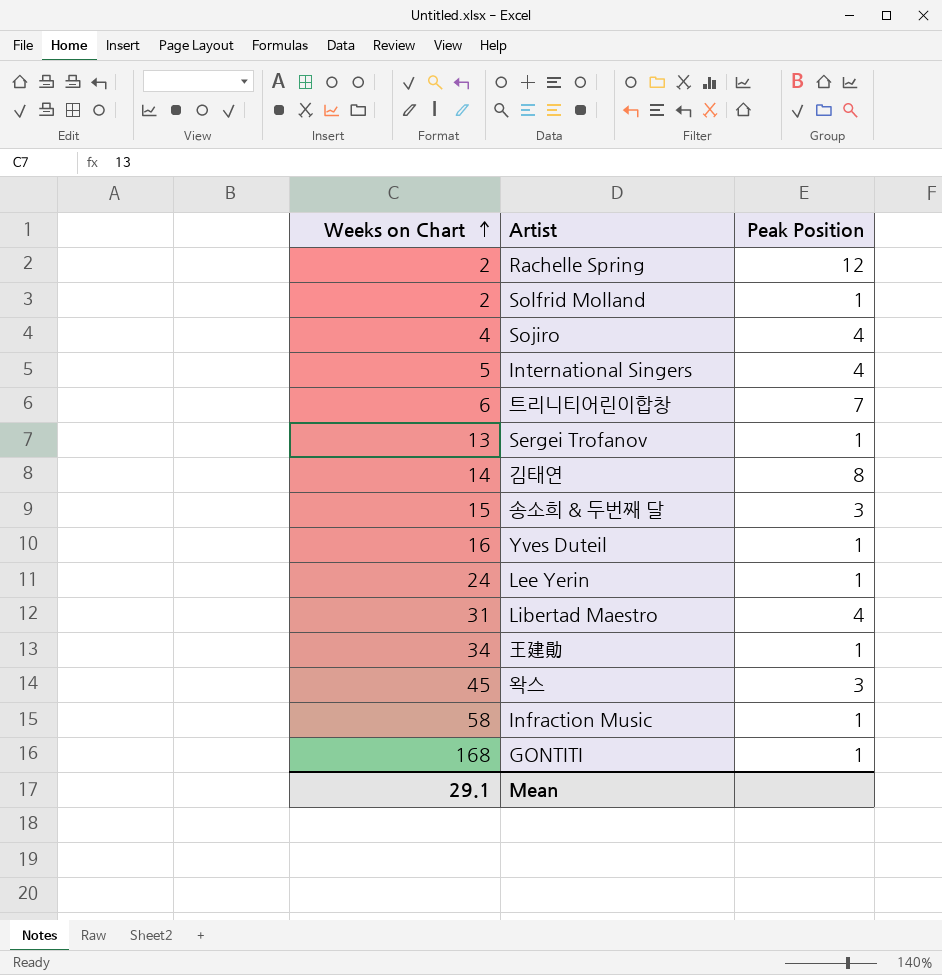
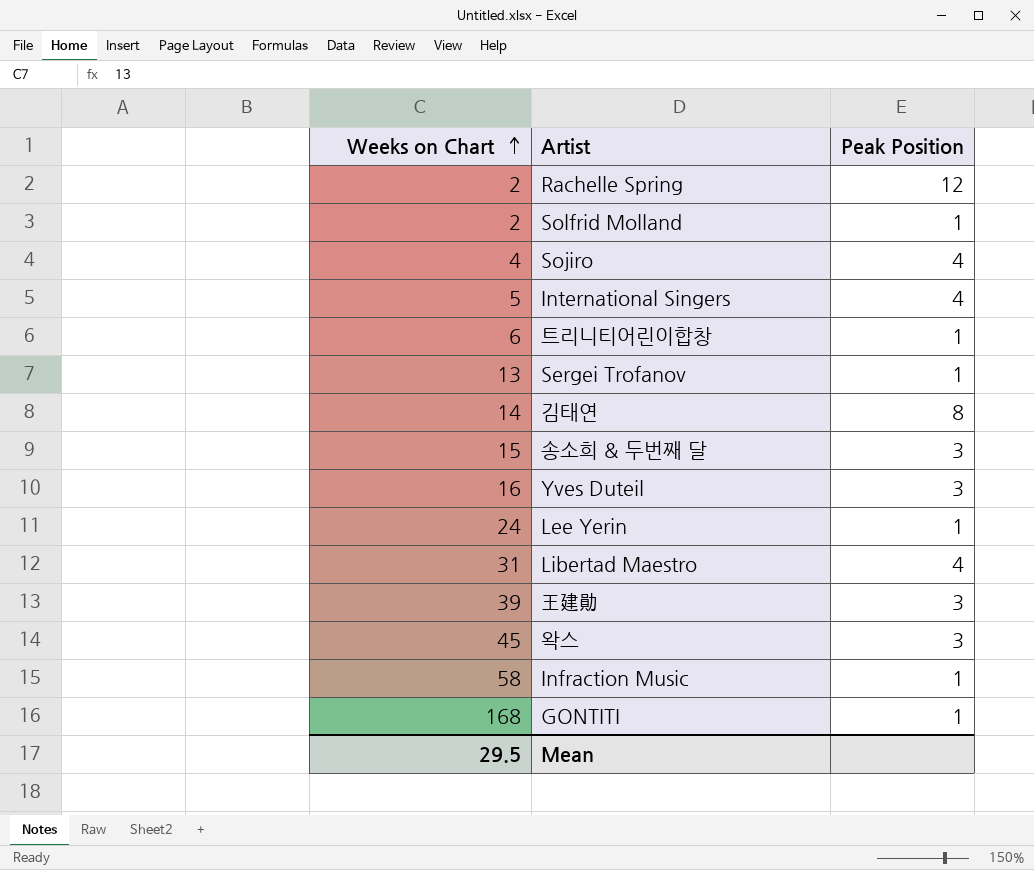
트리니티어린이합창 | Peak Position: 7 -> 1
Yves Duteil | Peak Position: 1 -> 3
王建勛 | Weeks on Chart: 34 -> 39
王建勛 | Peak Position: 1 -> 3
Mean | Weeks on Chart: 29.1 -> 29.5

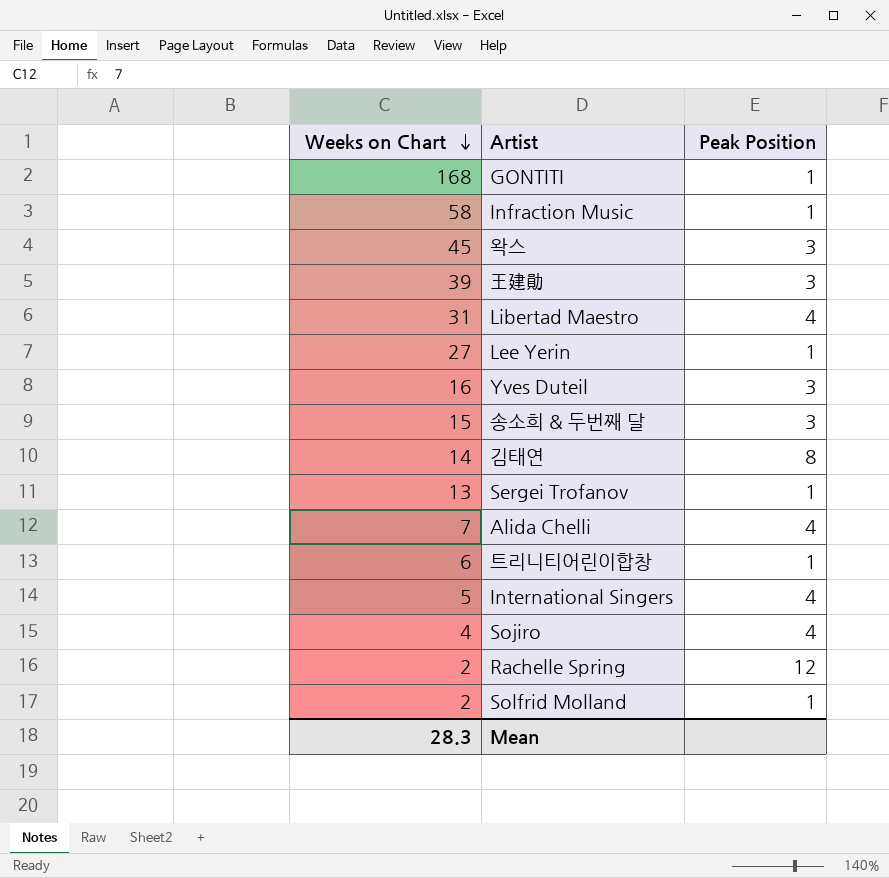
row order: Weeks on Chart ascending -> Weeks on Chart descending
Lee Yerin | Weeks on Chart: 24 -> 27
row Alida Chelli: none -> 7 | 4
Mean | Weeks on Chart: 29.5 -> 28.3

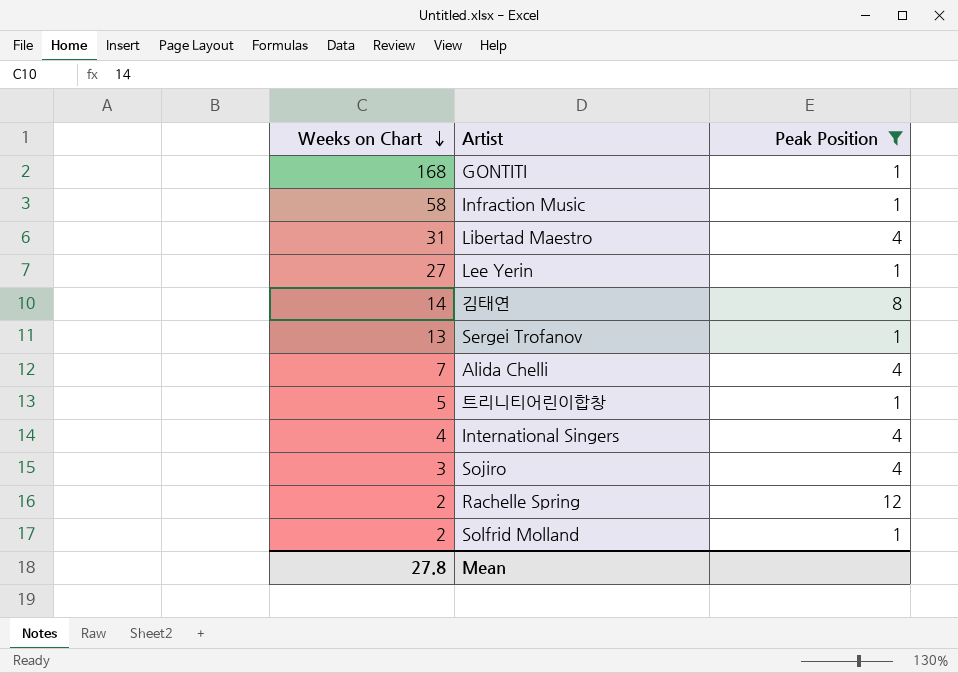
filter: none -> Peak Position != 3
트리니티어린이합창 | Weeks on Chart: 6 -> 5
International Singers | Weeks on Chart: 5 -> 4
Sojiro | Weeks on Chart: 4 -> 3
Mean | Weeks on Chart: 28.3 -> 27.8

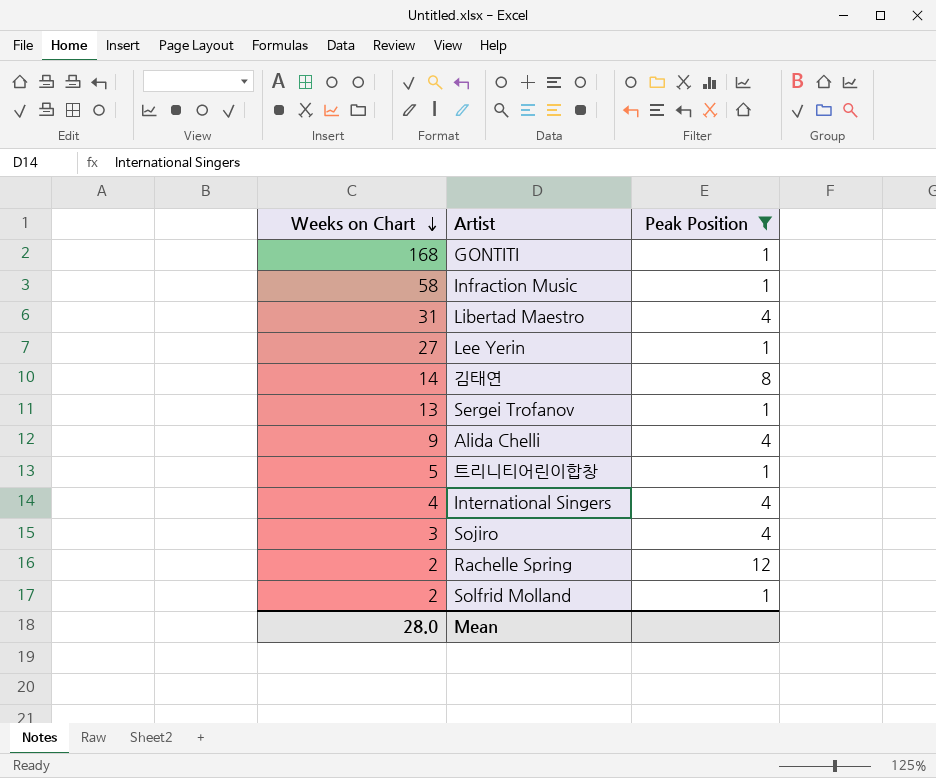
Alida Chelli | Weeks on Chart: 7 -> 9
Mean | Weeks on Chart: 27.8 -> 28.0

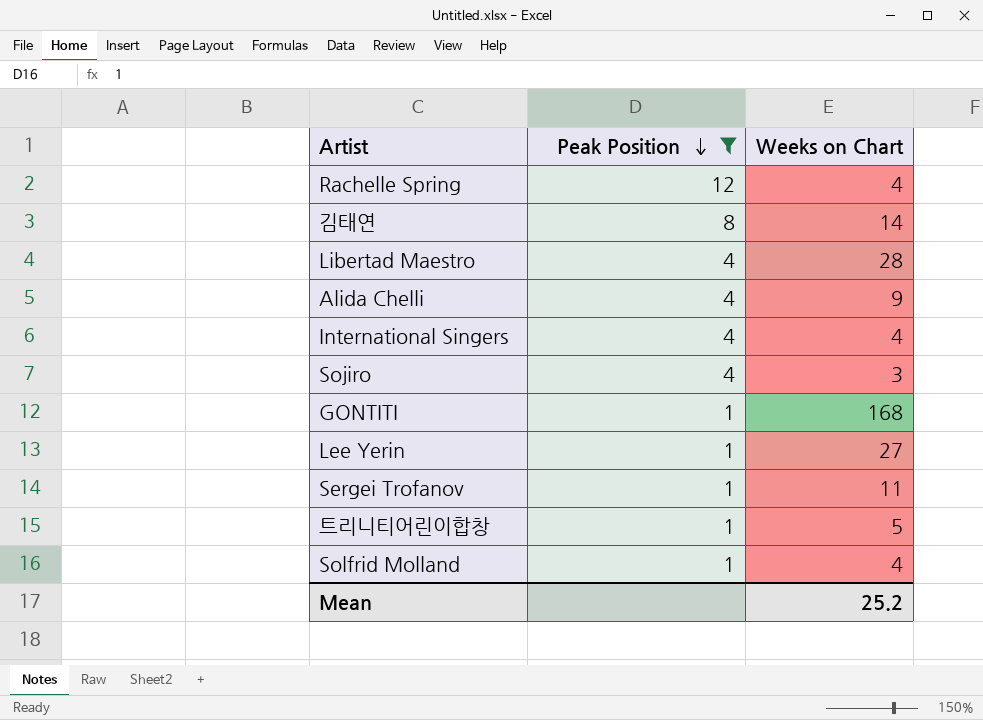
row order: Weeks on Chart descending -> Peak Position descending
column Weeks on Chart | position: 1 -> 3
row Infraction Music: 58 | 1 -> none
Rachelle Spring | Weeks on Chart: 2 -> 4
Libertad Maestro | Weeks on Chart: 31 -> 28
Sergei Trofanov | Weeks on Chart: 13 -> 11
Solfrid Molland | Weeks on Chart: 2 -> 4
Mean | Weeks on Chart: 28.0 -> 25.2

